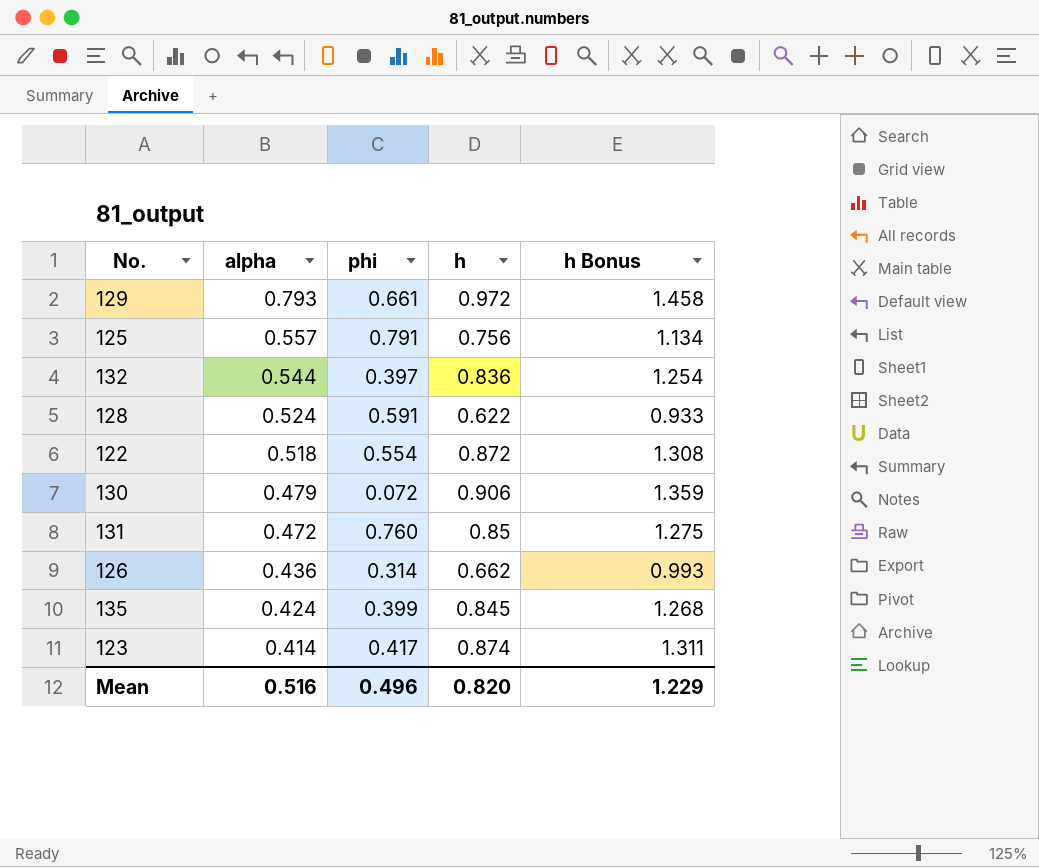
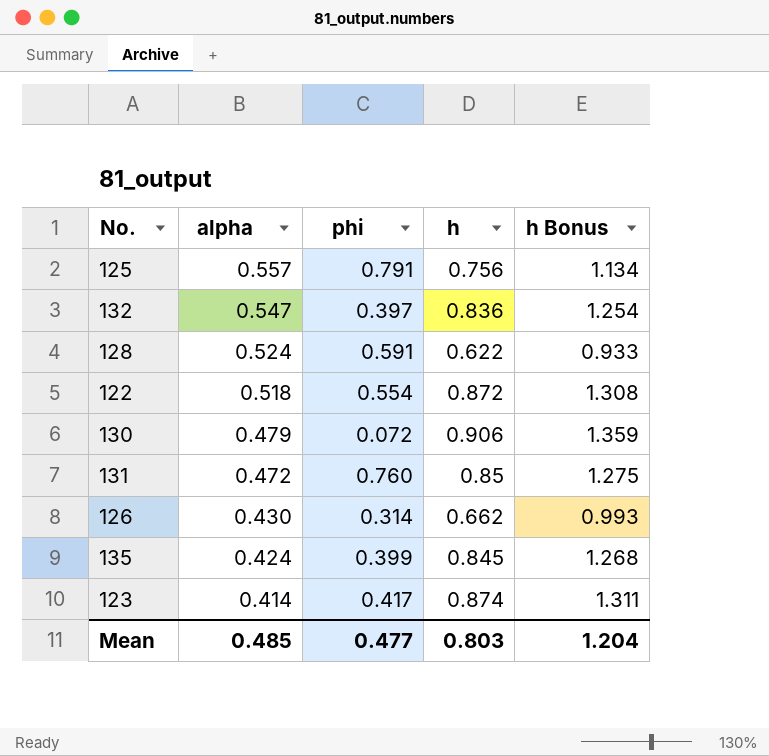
row 129: 0.793 | 0.661 | 0.972 | 1.458 -> none
132 | alpha: 0.544 -> 0.547
126 | alpha: 0.436 -> 0.430
Mean | alpha: 0.516 -> 0.485
Mean | phi: 0.496 -> 0.477
Mean | h: 0.820 -> 0.803
Mean | h Bonus: 1.229 -> 1.204

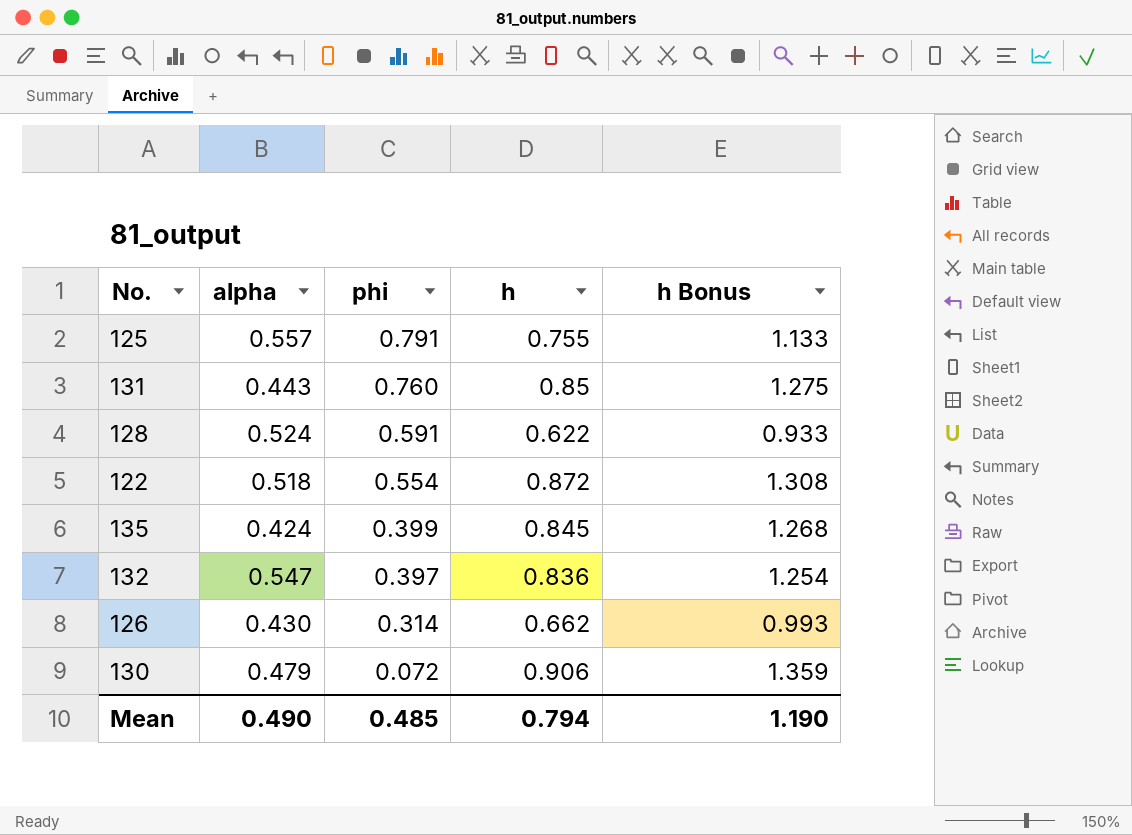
row order: alpha descending -> phi descending
row 123: 0.414 | 0.417 | 0.874 | 1.311 -> none
125 | h: 0.756 -> 0.755
125 | h Bonus: 1.134 -> 1.133
131 | alpha: 0.472 -> 0.443
Mean | alpha: 0.485 -> 0.490
Mean | phi: 0.477 -> 0.485
Mean | h: 0.803 -> 0.794
Mean | h Bonus: 1.204 -> 1.190

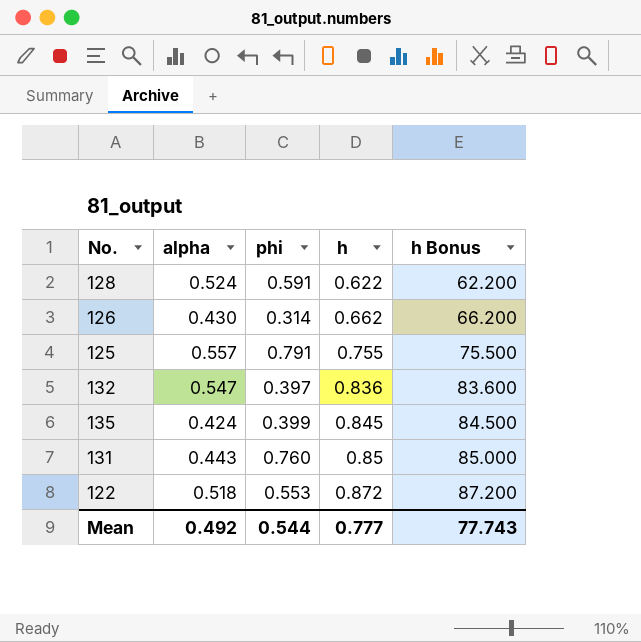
row order: phi descending -> h ascending
column h Bonus | formula: [h] * 1.5 -> [h] * 100
row 130: 0.479 | 0.072 | 0.906 | 1.359 -> none
122 | phi: 0.554 -> 0.553
Mean | alpha: 0.490 -> 0.492
Mean | phi: 0.485 -> 0.544
Mean | h: 0.794 -> 0.777
Mean | h Bonus: 1.190 -> 77.743

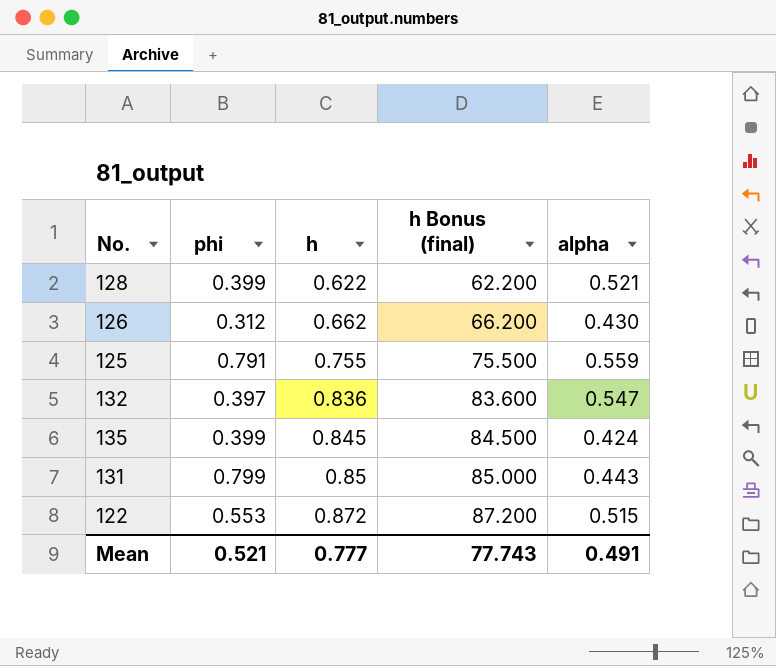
column name: h Bonus -> h Bonus (final)
column alpha | position: 2 -> 5
128 | phi: 0.591 -> 0.399
128 | alpha: 0.524 -> 0.521
126 | phi: 0.314 -> 0.312
125 | alpha: 0.557 -> 0.559
131 | phi: 0.760 -> 0.799
122 | alpha: 0.518 -> 0.515
Mean | phi: 0.544 -> 0.521
Mean | alpha: 0.492 -> 0.491

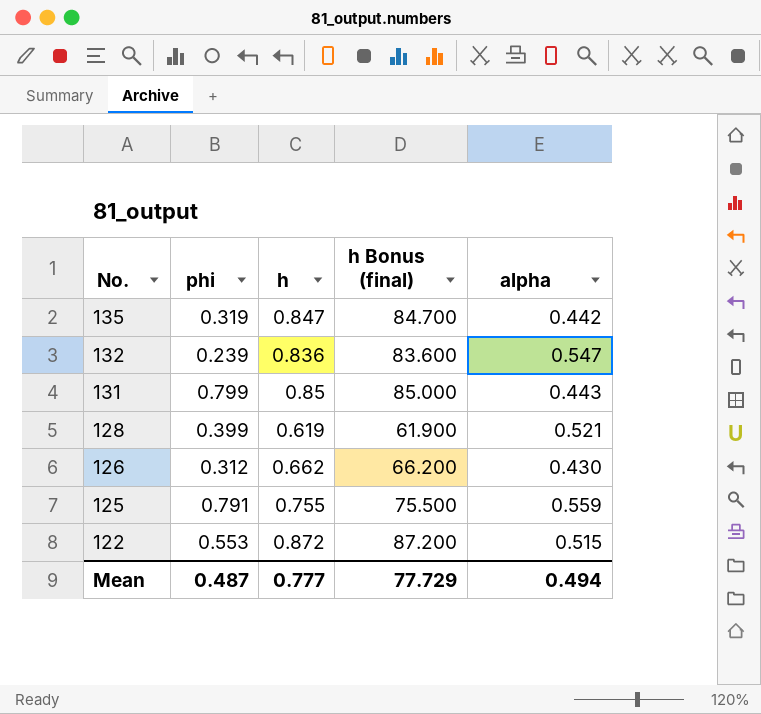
row order: h ascending -> No. descending
135 | phi: 0.399 -> 0.319
135 | h: 0.845 -> 0.847
135 | h Bonus (final): 84.500 -> 84.700
135 | alpha: 0.424 -> 0.442
132 | phi: 0.397 -> 0.239
128 | h: 0.622 -> 0.619
128 | h Bonus (final): 62.200 -> 61.900
Mean | phi: 0.521 -> 0.487
Mean | h Bonus (final): 77.743 -> 77.729
Mean | alpha: 0.491 -> 0.494

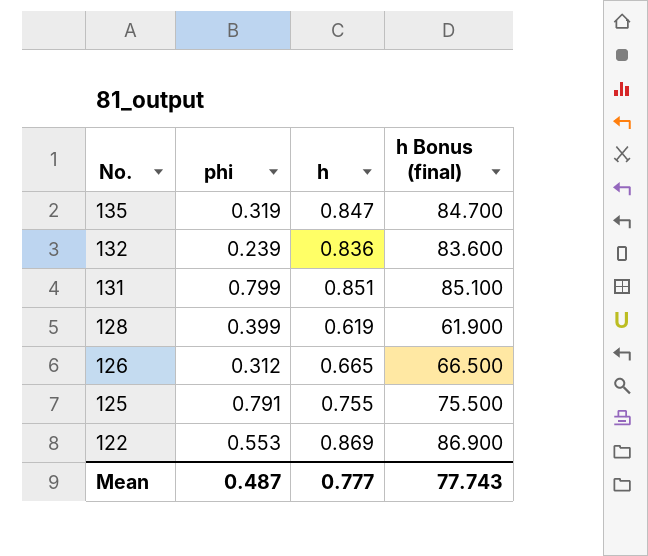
column alpha | position: 5 -> none
131 | h: 0.85 -> 0.851
131 | h Bonus (final): 85.000 -> 85.100
126 | h: 0.662 -> 0.665
126 | h Bonus (final): 66.200 -> 66.500
122 | h: 0.872 -> 0.869
122 | h Bonus (final): 87.200 -> 86.900
Mean | h Bonus (final): 77.729 -> 77.743

